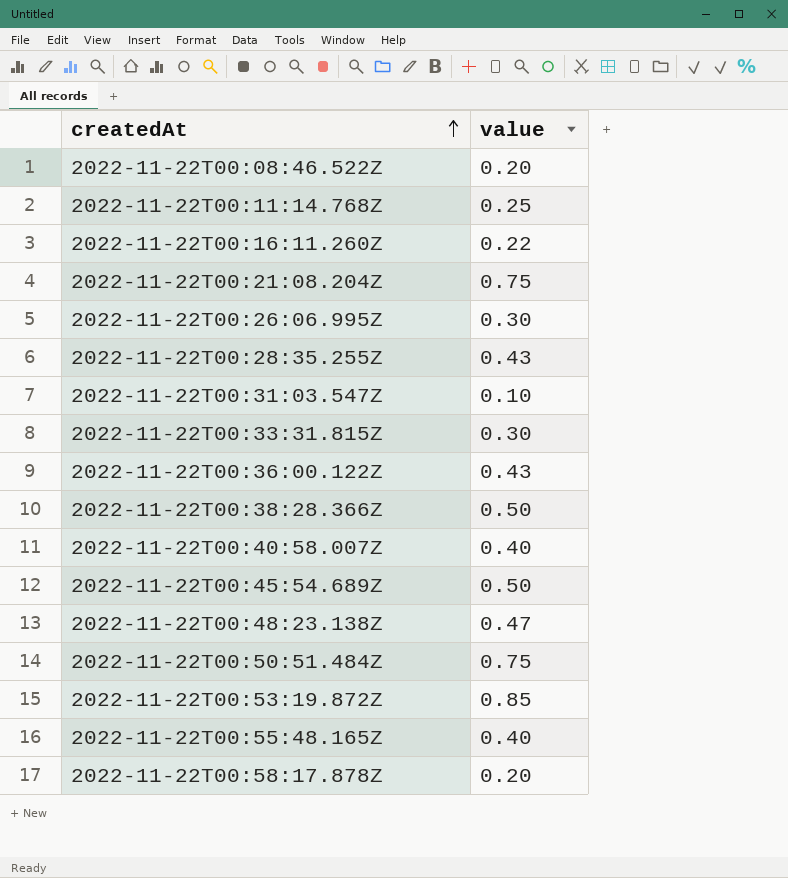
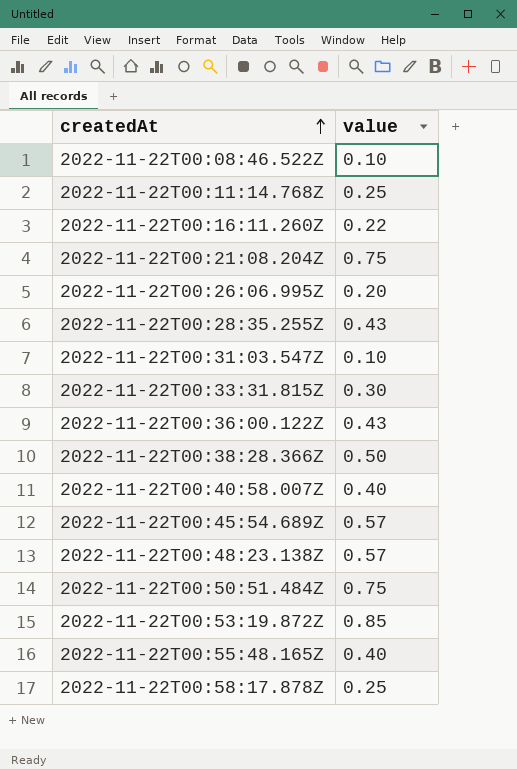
2022-11-22T00:08:46.522Z | value: 0.20 -> 0.10
2022-11-22T00:26:06.995Z | value: 0.30 -> 0.20
2022-11-22T00:45:54.689Z | value: 0.50 -> 0.57
2022-11-22T00:48:23.138Z | value: 0.47 -> 0.57
2022-11-22T00:58:17.878Z | value: 0.20 -> 0.25

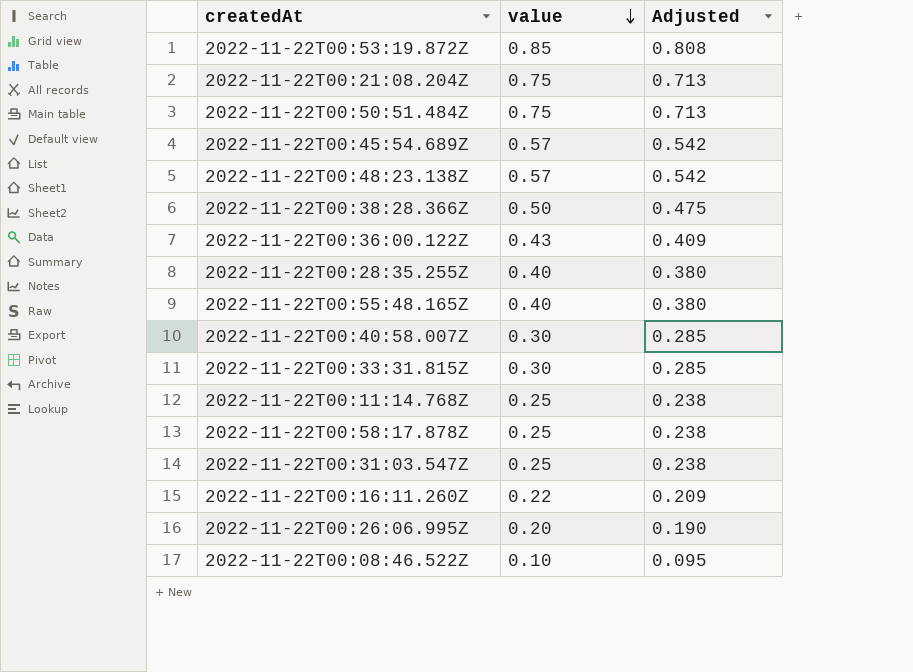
row order: createdAt ascending -> value descending
column Adjusted | formula: none -> [value] * 0.95
2022-11-22T00:28:35.255Z | value: 0.43 -> 0.40
2022-11-22T00:40:58.007Z | value: 0.40 -> 0.30
2022-11-22T00:31:03.547Z | value: 0.10 -> 0.25

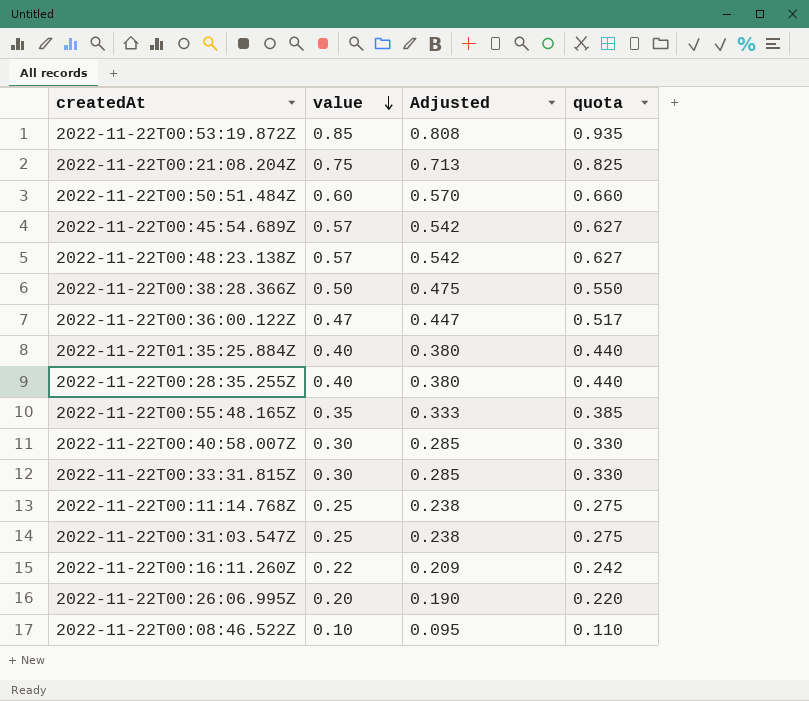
column quota | formula: none -> [value] * 1.1
row 2022-11-22T00:58:17.878Z: 0.25 | 0.238 -> none
2022-11-22T00:50:51.484Z | value: 0.75 -> 0.60
2022-11-22T00:50:51.484Z | Adjusted: 0.713 -> 0.570
2022-11-22T00:36:00.122Z | value: 0.43 -> 0.47
2022-11-22T00:36:00.122Z | Adjusted: 0.409 -> 0.447
row 2022-11-22T01:35:25.884Z: none -> 0.40 | 0.380 | 0.440
2022-11-22T00:55:48.165Z | value: 0.40 -> 0.35
2022-11-22T00:55:48.165Z | Adjusted: 0.380 -> 0.333

